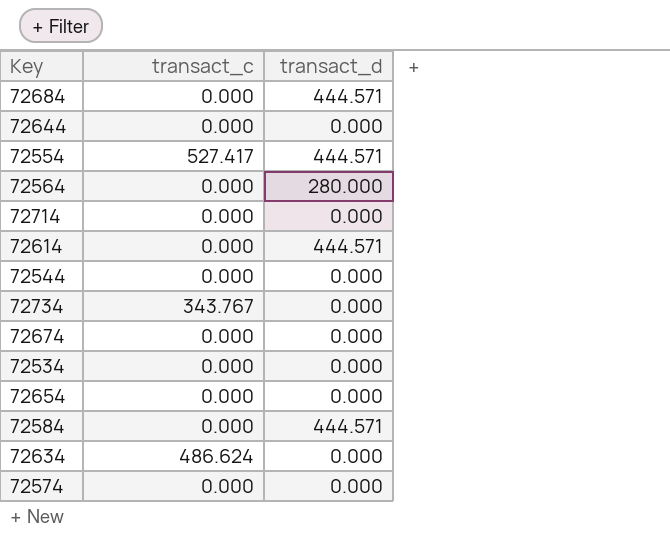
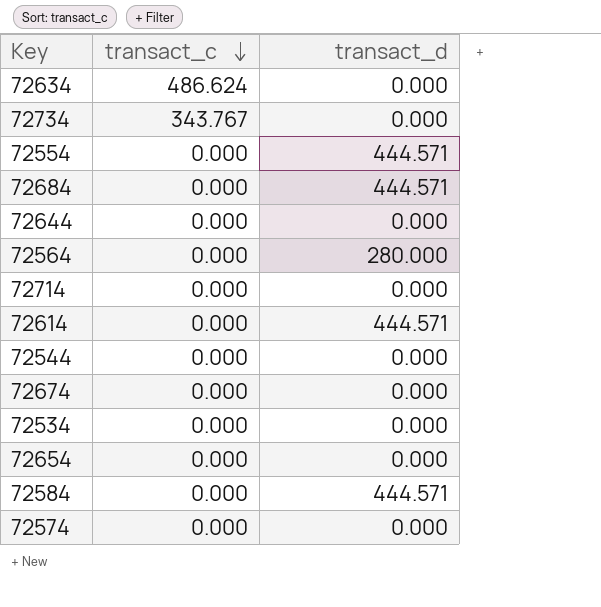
row order: none -> transact_c descending
72554 | transact_c: 527.417 -> 0.000

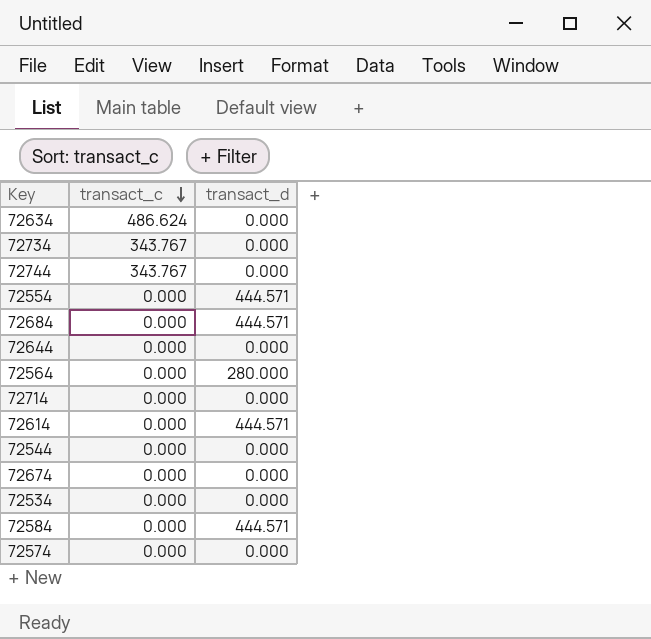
row 72654: 0.000 | 0.000 -> none
row 72744: none -> 343.767 | 0.000

